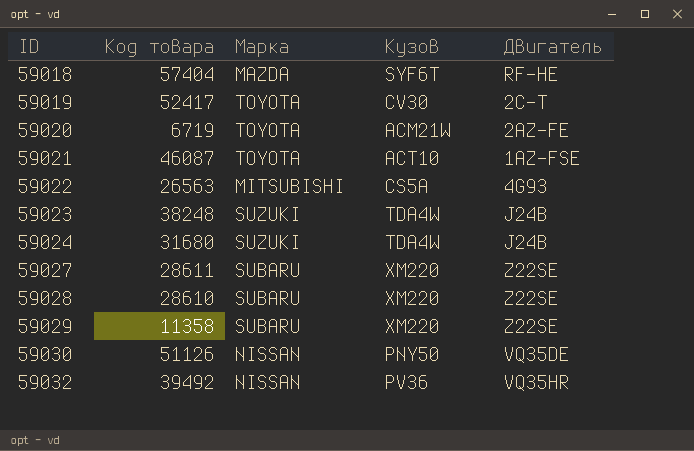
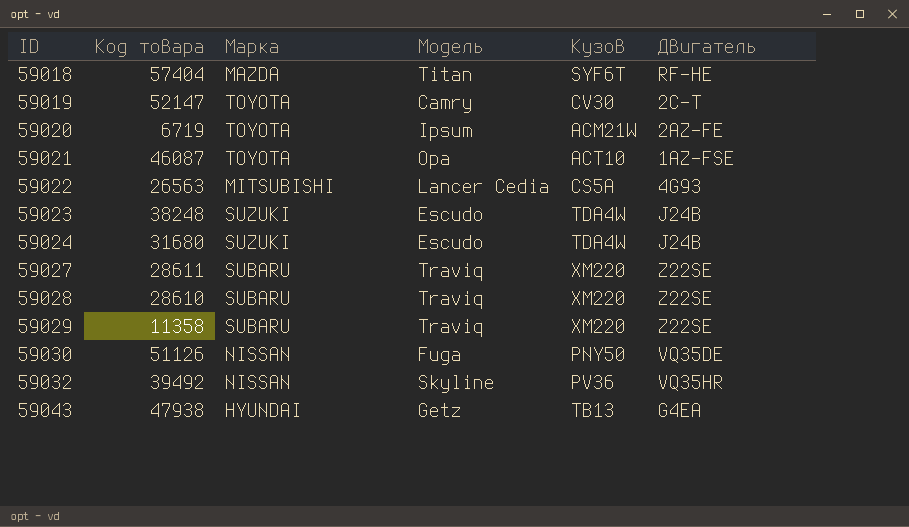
column Модель | position: none -> 4
59019 | Код товара: 52417 -> 52147
row 59043: none -> 47938 | HYUNDAI | Getz | TB13 | G4EA

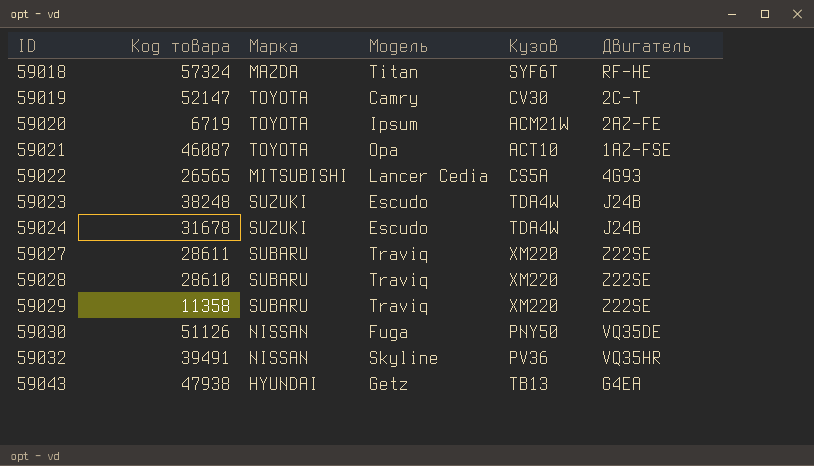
59018 | Код товара: 57404 -> 57324
59022 | Код товара: 26563 -> 26565
59024 | Код товара: 31680 -> 31678
59032 | Код товара: 39492 -> 39491

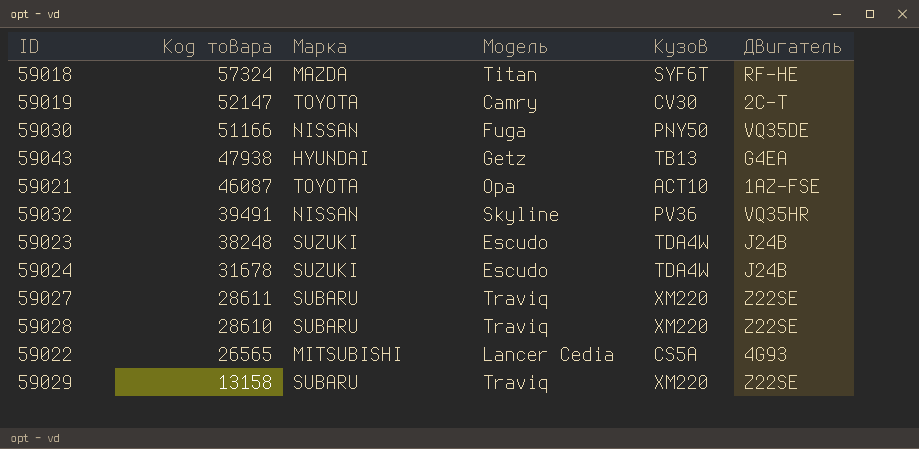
row order: ID ascending -> Код товара descending
row 59020: 6719 | TOYOTA | Ipsum | ACM21W | 2AZ-FE -> none
59030 | Код товара: 51126 -> 51166
59029 | Код товара: 11358 -> 13158

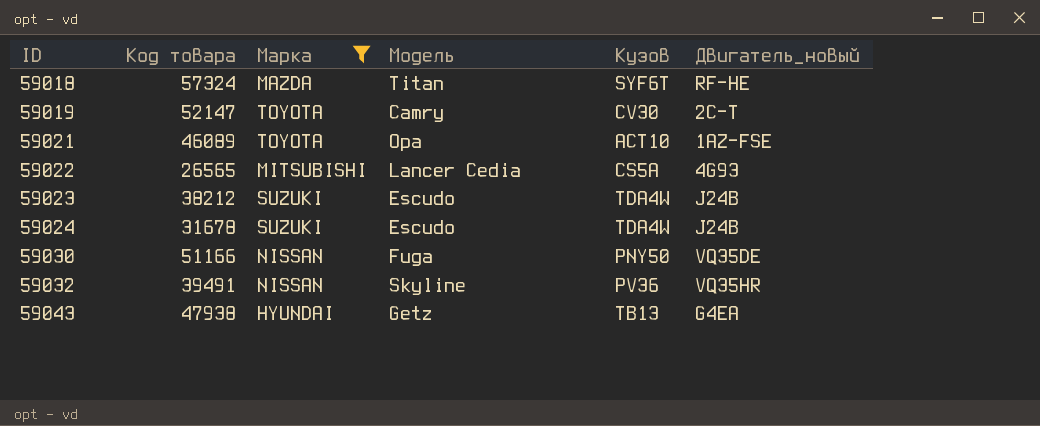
filter: none -> Марка != SUBARU
row order: Код товара descending -> ID ascending
column name: Двигатель -> Двигатель_новый
59021 | Код товара: 46087 -> 46089
59023 | Код товара: 38248 -> 38212

